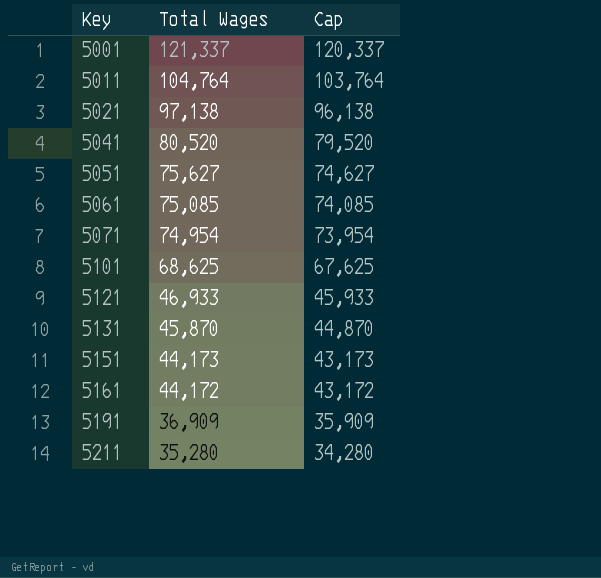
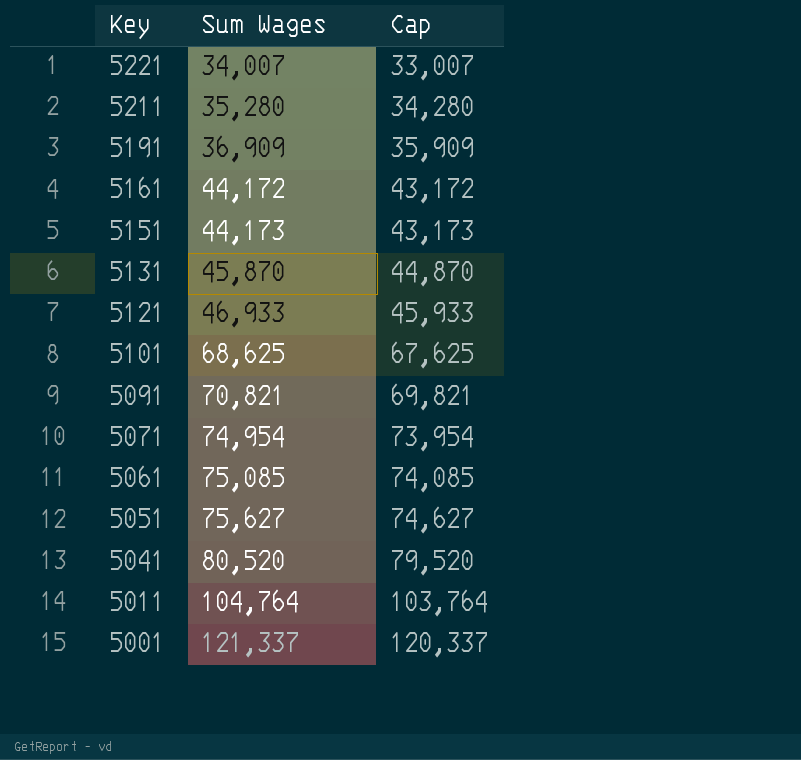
row order: Key ascending -> Key descending
column name: Total Wages -> Sum Wages
row 5021: 97,138 | 96,138 -> none
row 5221: none -> 34,007 | 33,007
row 5091: none -> 70,821 | 69,821

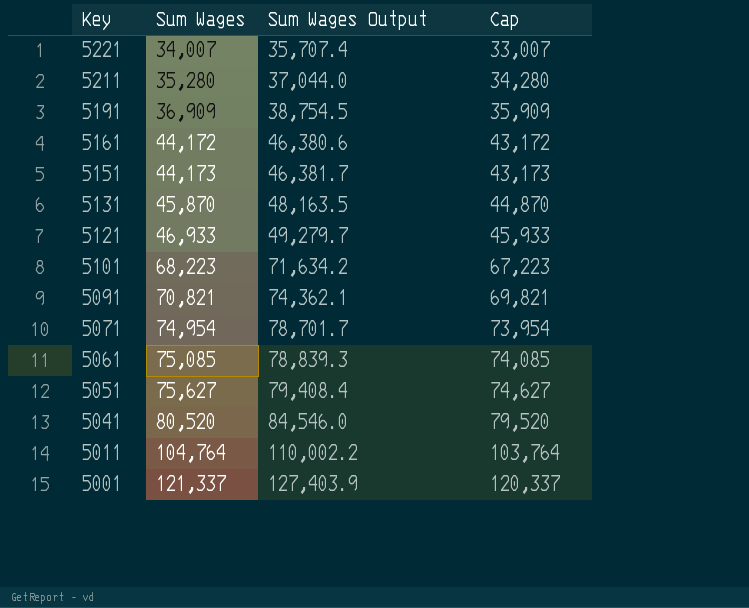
column Sum Wages Output | formula: none -> [Sum Wages] * 1.05
5101 | Sum Wages: 68,625 -> 68,223
5101 | Cap: 67,625 -> 67,223

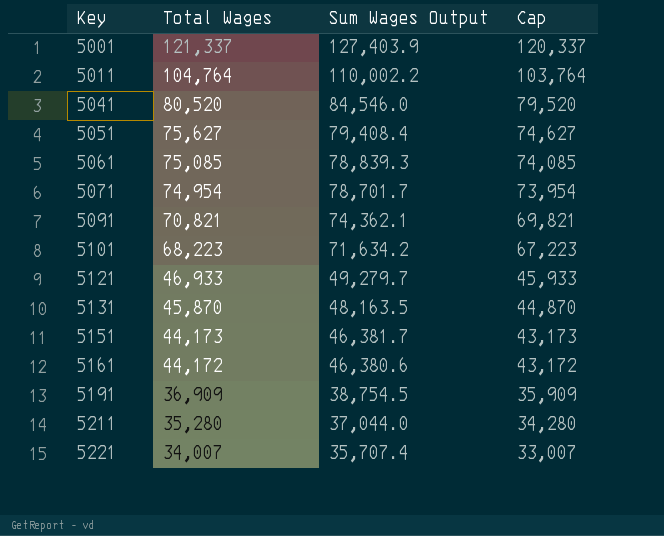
row order: Key descending -> Key ascending
column name: Sum Wages -> Total Wages

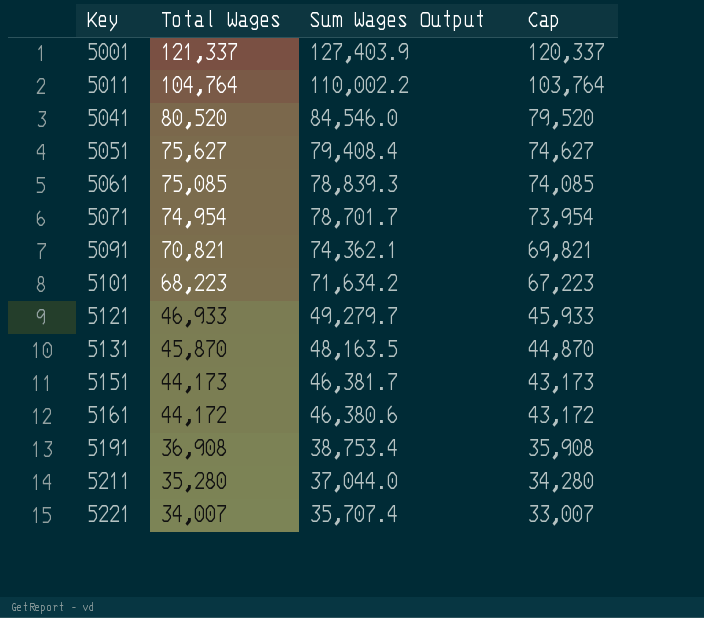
5191 | Total Wages: 36,909 -> 36,908
5191 | Sum Wages Output: 38,754.5 -> 38,753.4
5191 | Cap: 35,909 -> 35,908

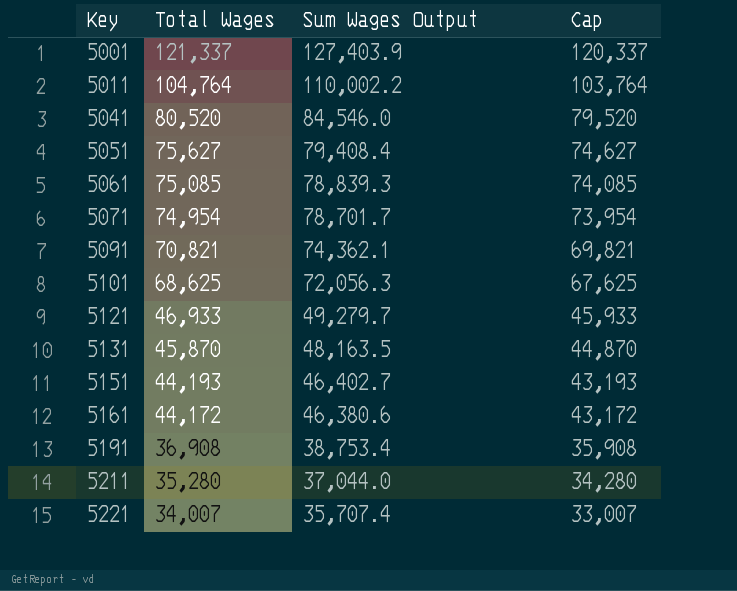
5101 | Total Wages: 68,223 -> 68,625
5101 | Sum Wages Output: 71,634.2 -> 72,056.3
5101 | Cap: 67,223 -> 67,625
5151 | Total Wages: 44,173 -> 44,193
5151 | Sum Wages Output: 46,381.7 -> 46,402.7
5151 | Cap: 43,173 -> 43,193

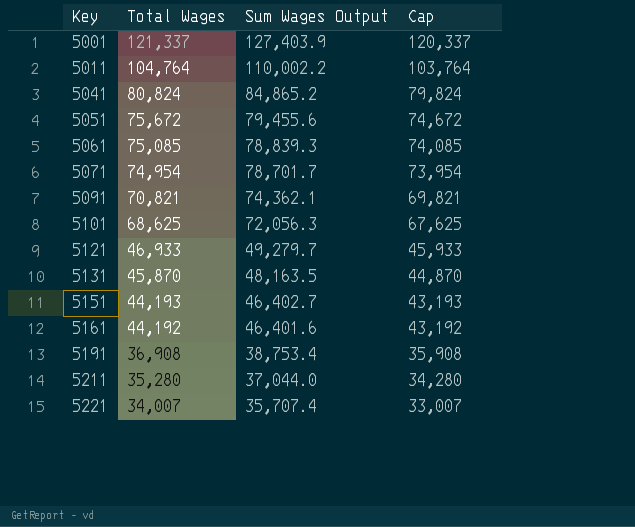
5041 | Total Wages: 80,520 -> 80,824
5041 | Sum Wages Output: 84,546.0 -> 84,865.2
5041 | Cap: 79,520 -> 79,824
5051 | Total Wages: 75,627 -> 75,672
5051 | Sum Wages Output: 79,408.4 -> 79,455.6
5051 | Cap: 74,627 -> 74,672
5161 | Total Wages: 44,172 -> 44,192
5161 | Sum Wages Output: 46,380.6 -> 46,401.6
5161 | Cap: 43,172 -> 43,192

